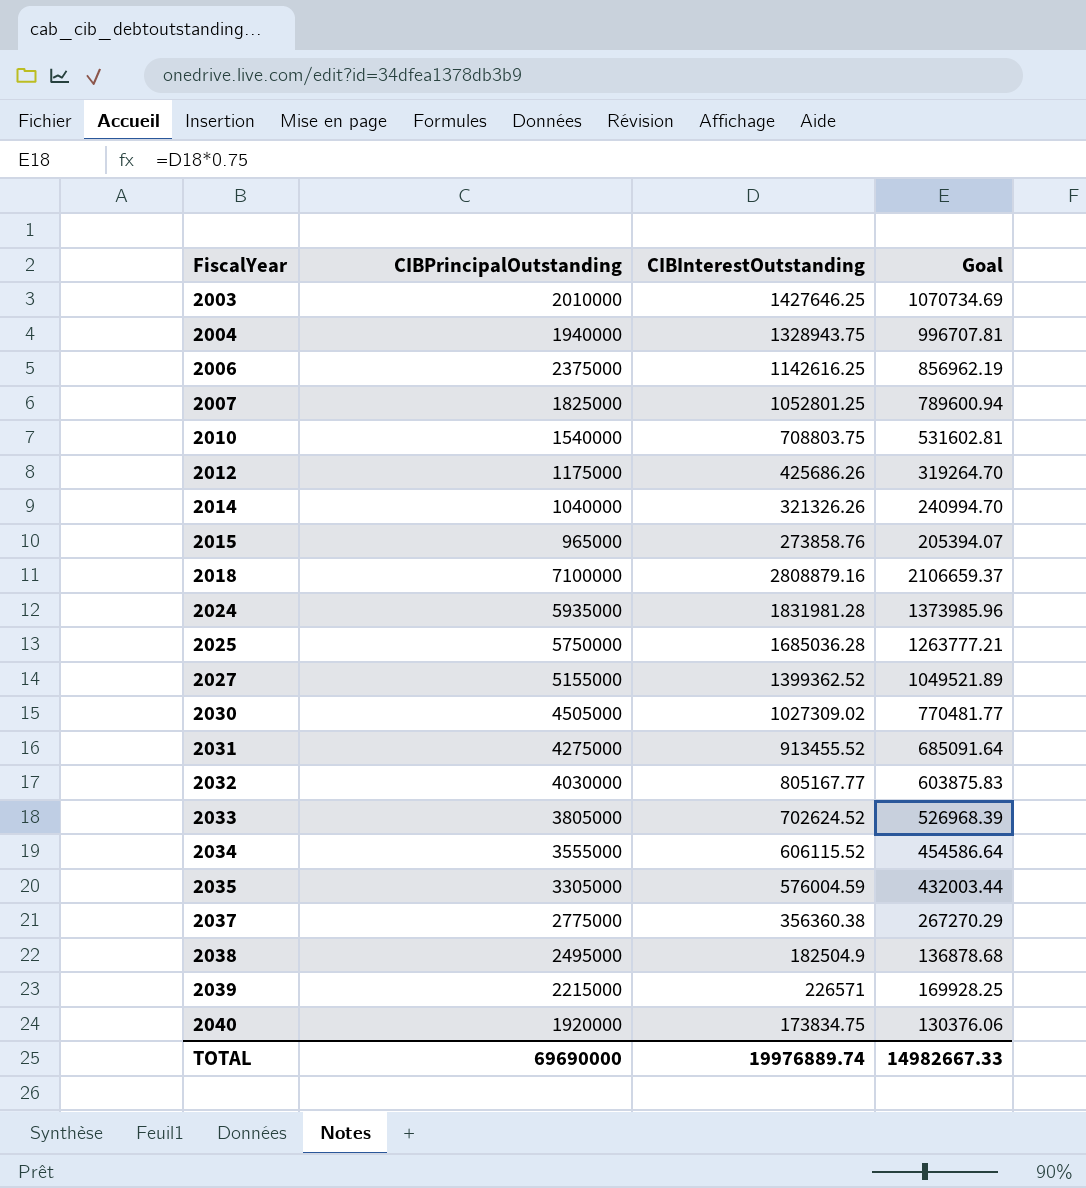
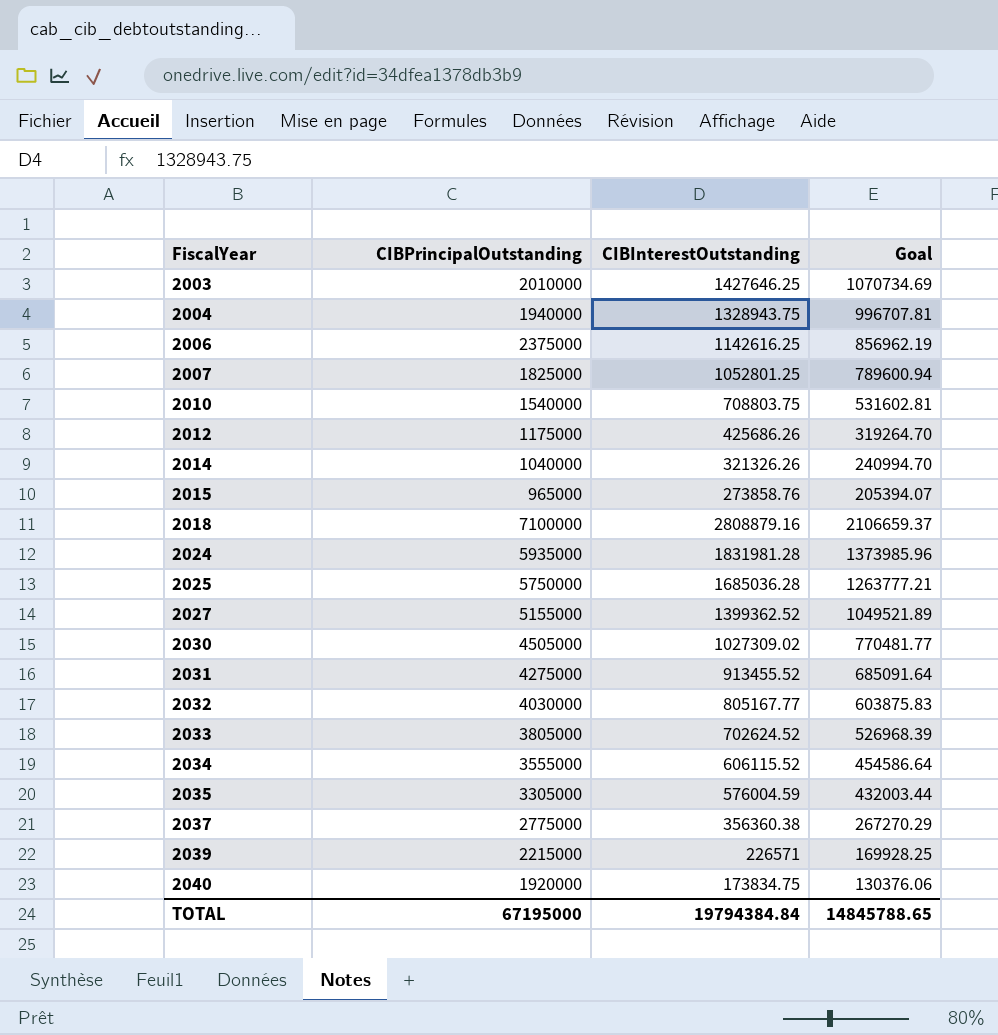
row 2038: 2495000 | 182504.9 | 136878.68 -> none
TOTAL | CIBPrincipalOutstanding: 69690000 -> 67195000
TOTAL | CIBInterestOutstanding: 19976889.74 -> 19794384.84
TOTAL | Goal: 14982667.33 -> 14845788.65

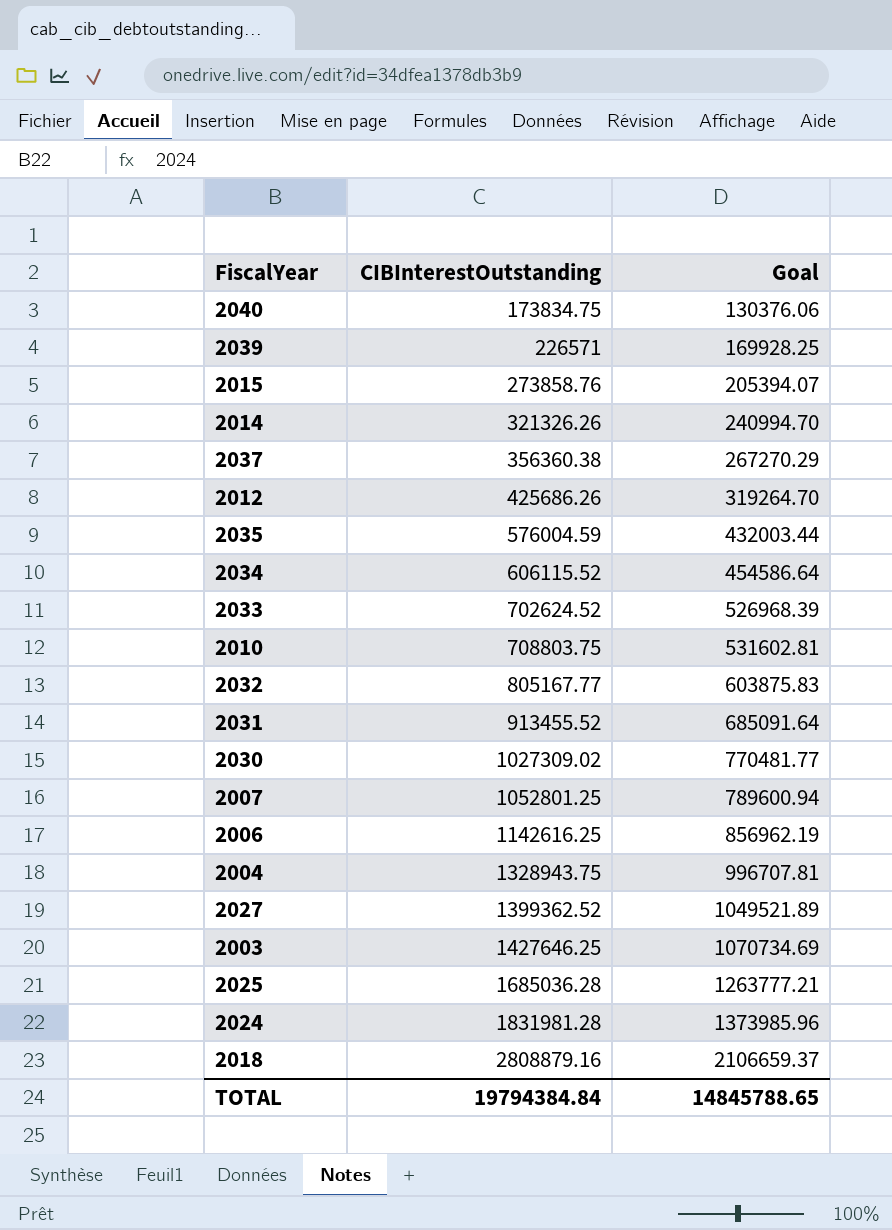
row order: FiscalYear ascending -> CIBInterestOutstanding ascending
column CIBPrincipalOutstanding | position: 2 -> none

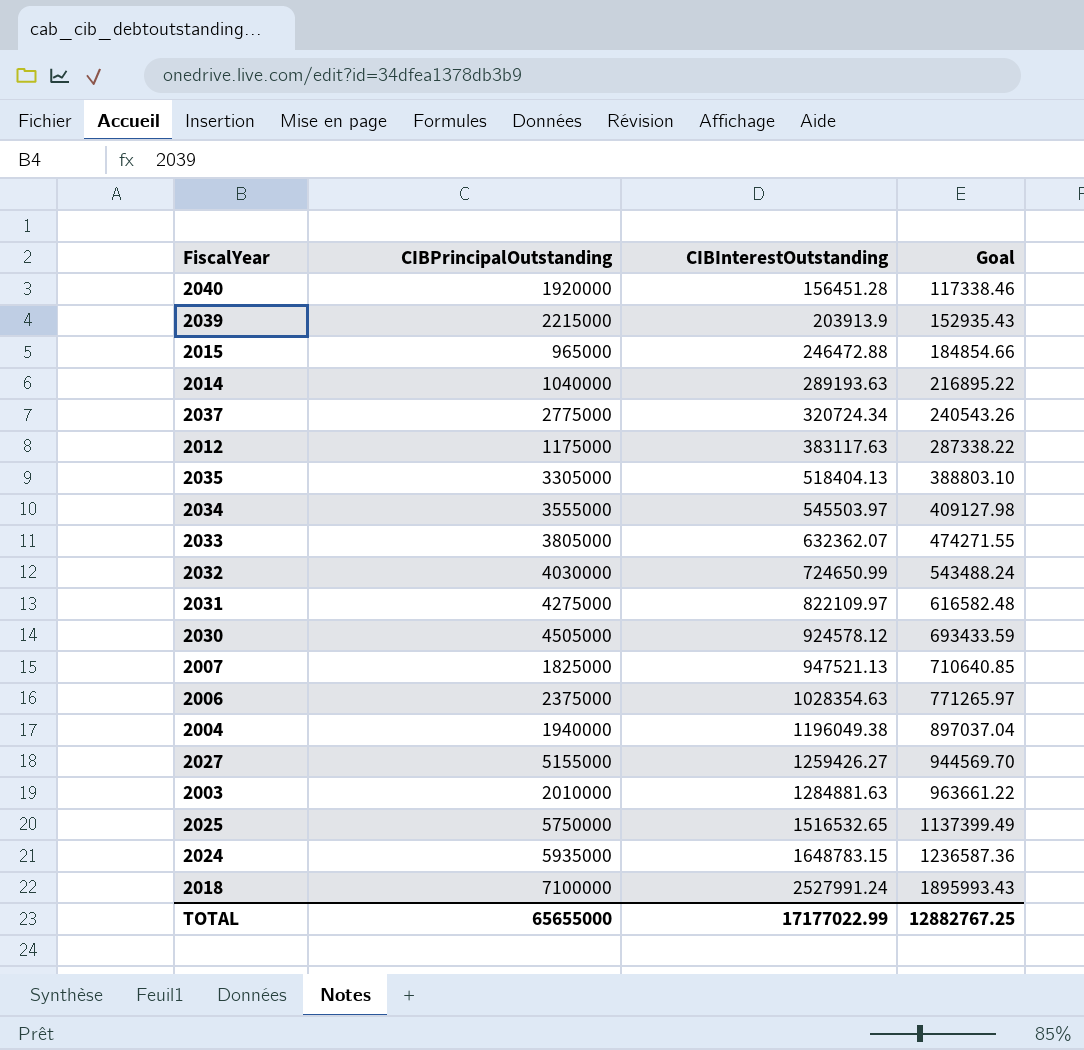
column CIBPrincipalOutstanding | position: none -> 2
row 2010: 708803.75 | 531602.81 -> none
2040 | CIBInterestOutstanding: 173834.75 -> 156451.28
2040 | Goal: 130376.06 -> 117338.46
2039 | CIBInterestOutstanding: 226571 -> 203913.9
2039 | Goal: 169928.25 -> 152935.43
2015 | CIBInterestOutstanding: 273858.76 -> 246472.88
2015 | Goal: 205394.07 -> 184854.66
2014 | CIBInterestOutstanding: 321326.26 -> 289193.63
2014 | Goal: 240994.70 -> 216895.22
2037 | CIBInterestOutstanding: 356360.38 -> 320724.34
2037 | Goal: 267270.29 -> 240543.26
2012 | CIBInterestOutstanding: 425686.26 -> 383117.63
2012 | Goal: 319264.70 -> 287338.22
2035 | CIBInterestOutstanding: 576004.59 -> 518404.13
2035 | Goal: 432003.44 -> 388803.10
2034 | CIBInterestOutstanding: 606115.52 -> 545503.97
2034 | Goal: 454586.64 -> 409127.98
2033 | CIBInterestOutstanding: 702624.52 -> 632362.07
2033 | Goal: 526968.39 -> 474271.55
2032 | CIBInterestOutstanding: 805167.77 -> 724650.99
2032 | Goal: 603875.83 -> 543488.24
2031 | CIBInterestOutstanding: 913455.52 -> 822109.97
2031 | Goal: 685091.64 -> 616582.48
2030 | CIBInterestOutstanding: 1027309.02 -> 924578.12
2030 | Goal: 770481.77 -> 693433.59
2007 | CIBInterestOutstanding: 1052801.25 -> 947521.13
2007 | Goal: 789600.94 -> 710640.85
2006 | CIBInterestOutstanding: 1142616.25 -> 1028354.63
2006 | Goal: 856962.19 -> 771265.97
2004 | CIBInterestOutstanding: 1328943.75 -> 1196049.38
2004 | Goal: 996707.81 -> 897037.04
2027 | CIBInterestOutstanding: 1399362.52 -> 1259426.27
2027 | Goal: 1049521.89 -> 944569.70
2003 | CIBInterestOutstanding: 1427646.25 -> 1284881.63
2003 | Goal: 1070734.69 -> 963661.22
2025 | CIBInterestOutstanding: 1685036.28 -> 1516532.65
2025 | Goal: 1263777.21 -> 1137399.49
2024 | CIBInterestOutstanding: 1831981.28 -> 1648783.15
2024 | Goal: 1373985.96 -> 1236587.36
2018 | CIBInterestOutstanding: 2808879.16 -> 2527991.24
2018 | Goal: 2106659.37 -> 1895993.43
TOTAL | CIBInterestOutstanding: 19794384.84 -> 17177022.99
TOTAL | Goal: 14845788.65 -> 12882767.25

